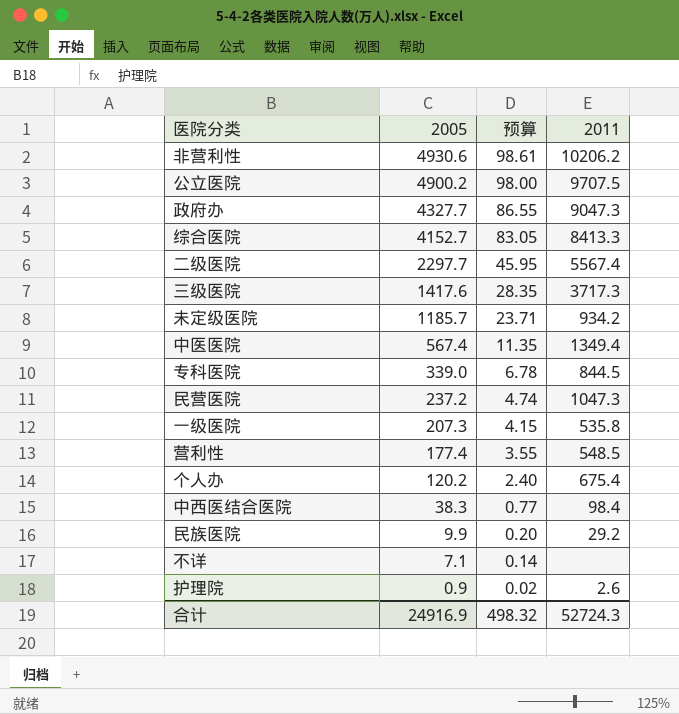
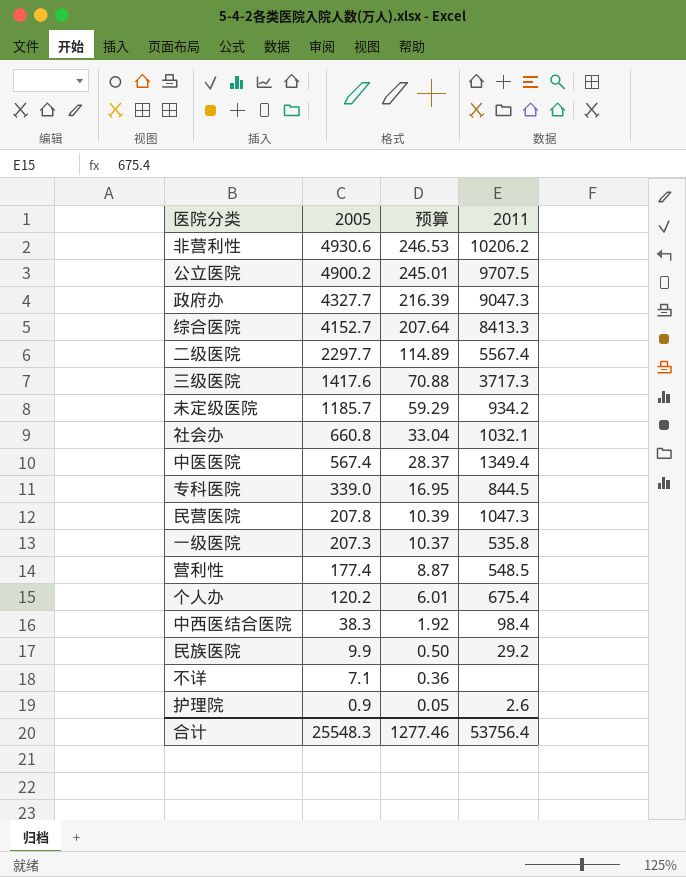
column 预算 | formula: [2005] * 0.02 -> [2005] * 0.05
row 社会办: none -> 660.8 | 33.04 | 1032.1
民营医院 | 2005: 237.2 -> 207.8
合计 | 2005: 24916.9 -> 25548.3
合计 | 预算: 498.32 -> 1277.46
合计 | 2011: 52724.3 -> 53756.4

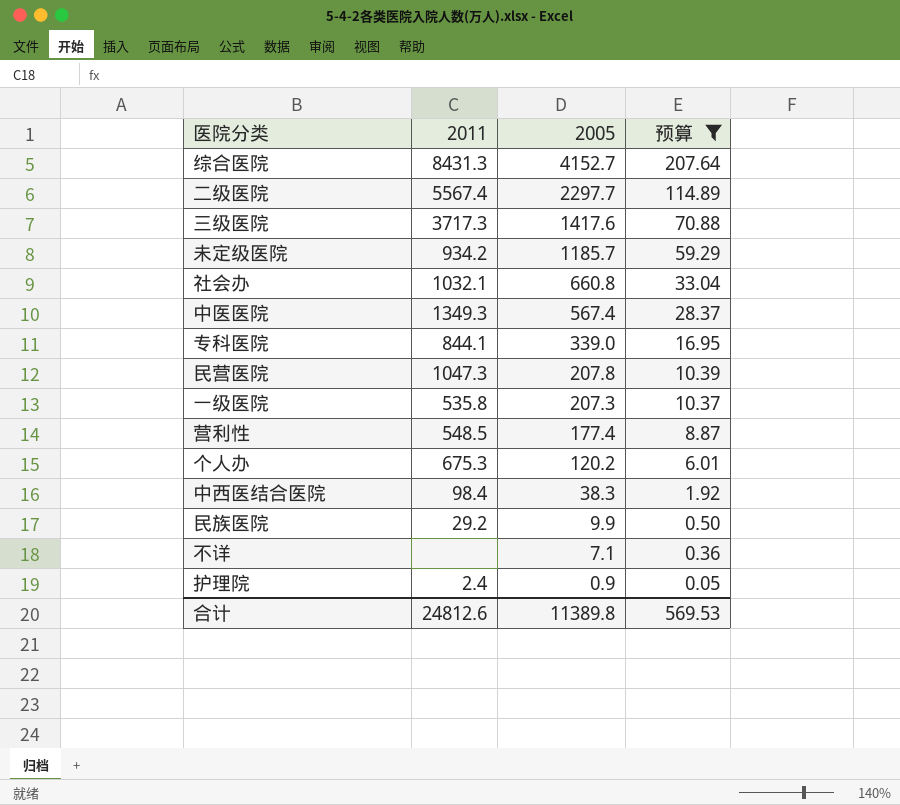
filter: none -> 预算 <= 207.64
column 2011 | position: 4 -> 2
综合医院 | 2011: 8413.3 -> 8431.3
中医医院 | 2011: 1349.4 -> 1349.3
专科医院 | 2011: 844.5 -> 844.1
个人办 | 2011: 675.4 -> 675.3
护理院 | 2011: 2.6 -> 2.4
合计 | 2011: 53756.4 -> 24812.6
合计 | 2005: 25548.3 -> 11389.8
合计 | 预算: 1277.46 -> 569.53

